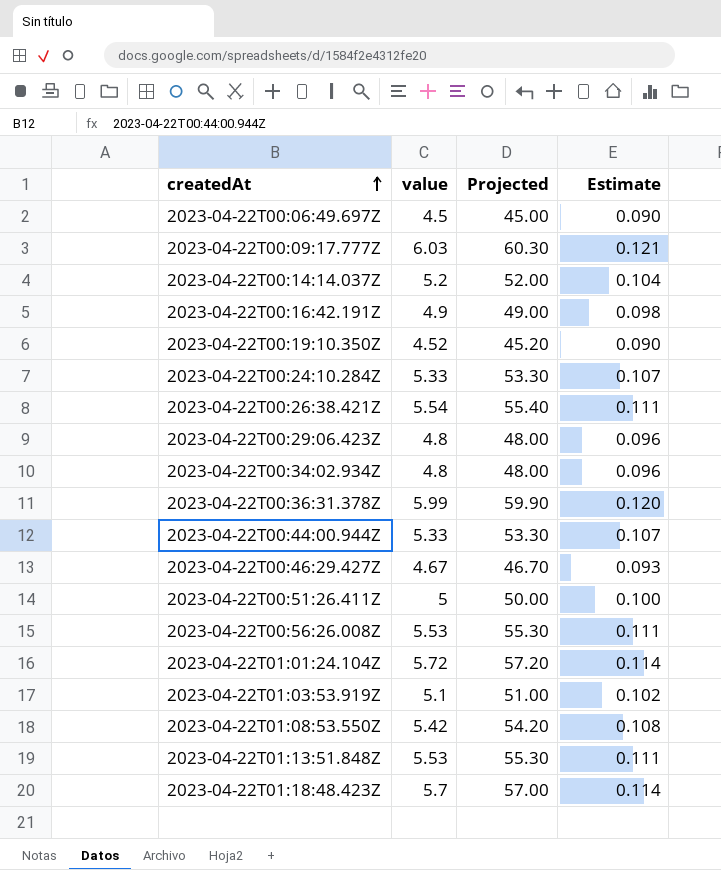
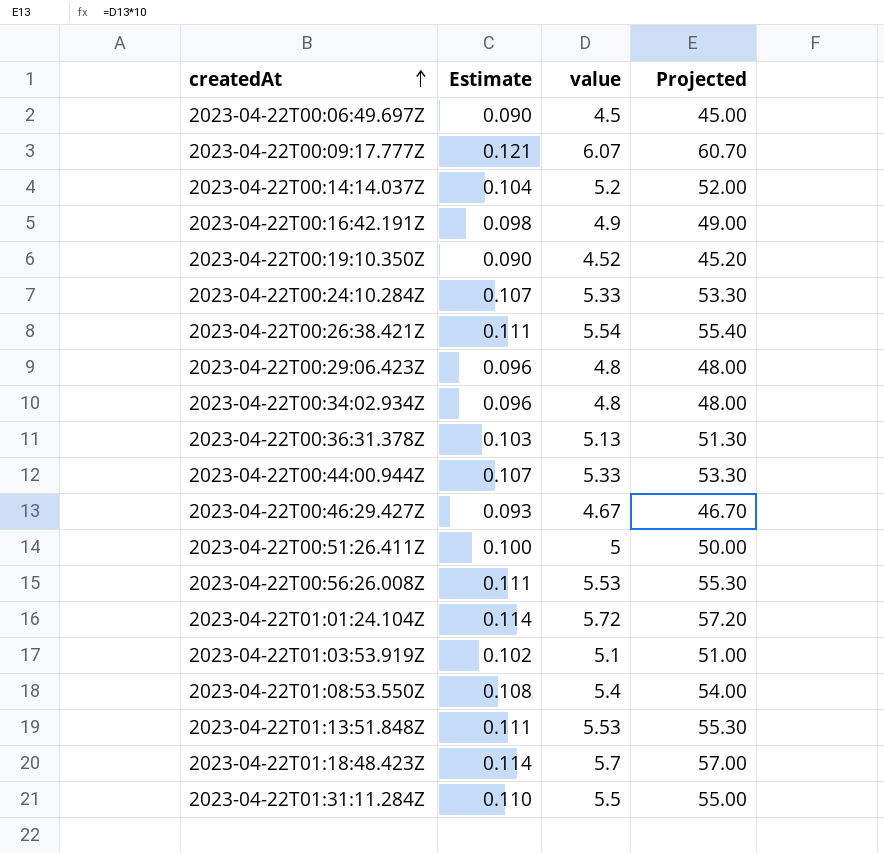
column Estimate | position: 4 -> 2
2023-04-22T00:09:17.777Z | value: 6.03 -> 6.07
2023-04-22T00:09:17.777Z | Projected: 60.30 -> 60.70
2023-04-22T00:36:31.378Z | Estimate: 0.120 -> 0.103
2023-04-22T00:36:31.378Z | value: 5.99 -> 5.13
2023-04-22T00:36:31.378Z | Projected: 59.90 -> 51.30
2023-04-22T01:08:53.550Z | value: 5.42 -> 5.4
2023-04-22T01:08:53.550Z | Projected: 54.20 -> 54.00
row 2023-04-22T01:31:11.284Z: none -> 0.110 | 5.5 | 55.00

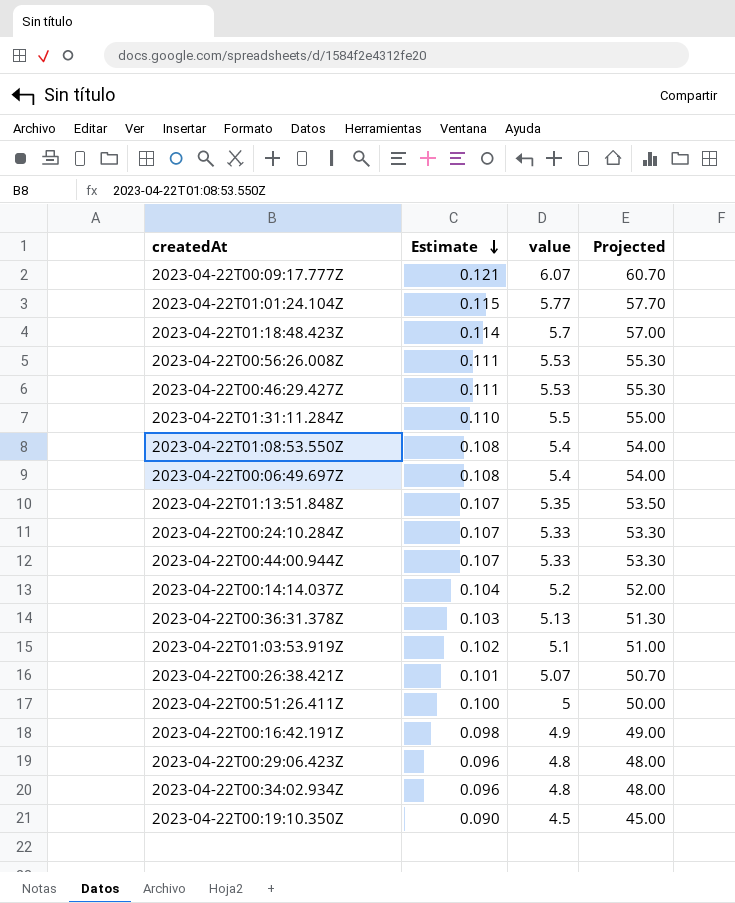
row order: createdAt ascending -> Estimate descending
2023-04-22T01:01:24.104Z | Estimate: 0.114 -> 0.115
2023-04-22T01:01:24.104Z | value: 5.72 -> 5.77
2023-04-22T01:01:24.104Z | Projected: 57.20 -> 57.70
2023-04-22T00:46:29.427Z | Estimate: 0.093 -> 0.111
2023-04-22T00:46:29.427Z | value: 4.67 -> 5.53
2023-04-22T00:46:29.427Z | Projected: 46.70 -> 55.30
2023-04-22T00:06:49.697Z | Estimate: 0.090 -> 0.108
2023-04-22T00:06:49.697Z | value: 4.5 -> 5.4
2023-04-22T00:06:49.697Z | Projected: 45.00 -> 54.00
2023-04-22T01:13:51.848Z | Estimate: 0.111 -> 0.107
2023-04-22T01:13:51.848Z | value: 5.53 -> 5.35
2023-04-22T01:13:51.848Z | Projected: 55.30 -> 53.50
2023-04-22T00:26:38.421Z | Estimate: 0.111 -> 0.101
2023-04-22T00:26:38.421Z | value: 5.54 -> 5.07
2023-04-22T00:26:38.421Z | Projected: 55.40 -> 50.70
2023-04-22T00:19:10.350Z | value: 4.52 -> 4.5
2023-04-22T00:19:10.350Z | Projected: 45.20 -> 45.00

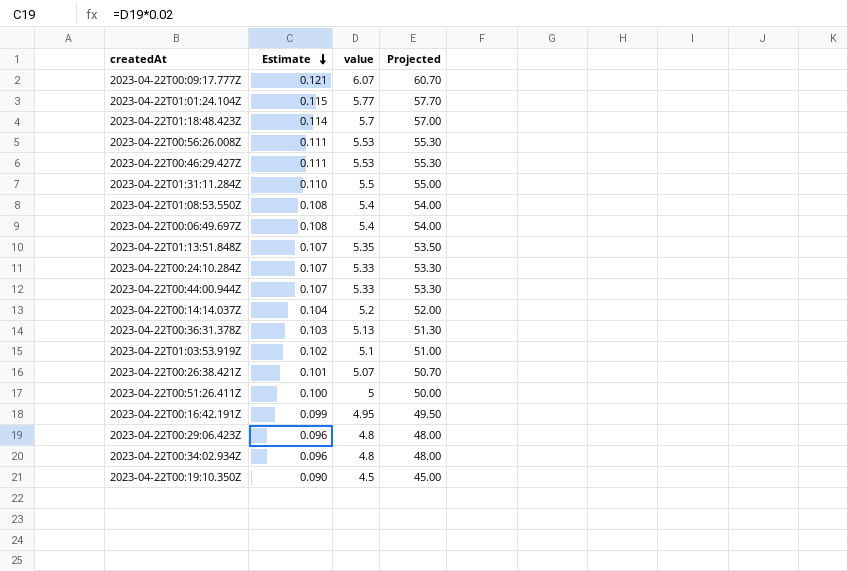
2023-04-22T00:16:42.191Z | Estimate: 0.098 -> 0.099
2023-04-22T00:16:42.191Z | value: 4.9 -> 4.95
2023-04-22T00:16:42.191Z | Projected: 49.00 -> 49.50

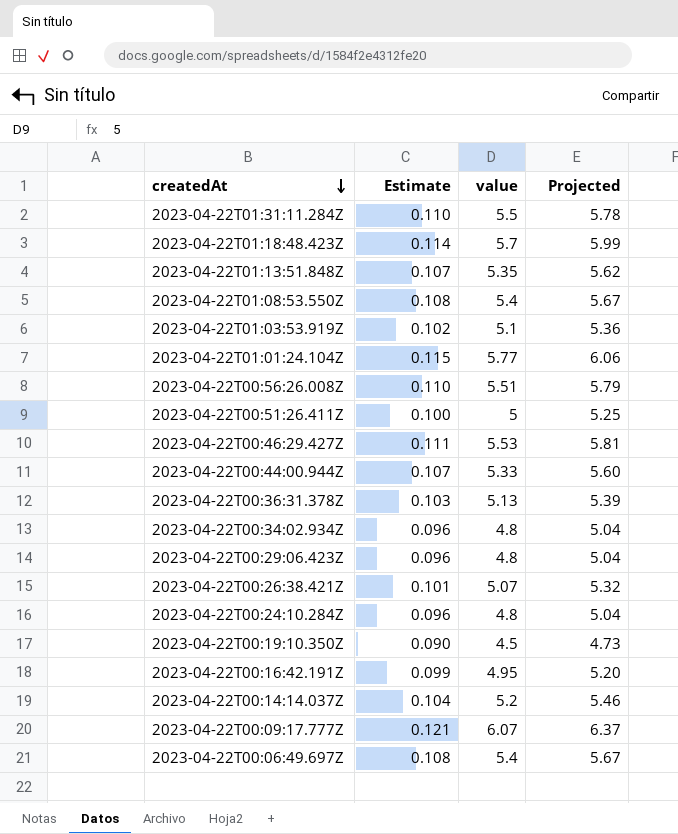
row order: Estimate descending -> createdAt descending
column Projected | formula: [value] * 10 -> [value] * 1.05
2023-04-22T00:56:26.008Z | Estimate: 0.111 -> 0.110
2023-04-22T00:56:26.008Z | value: 5.53 -> 5.51
2023-04-22T00:24:10.284Z | Estimate: 0.107 -> 0.096
2023-04-22T00:24:10.284Z | value: 5.33 -> 4.8

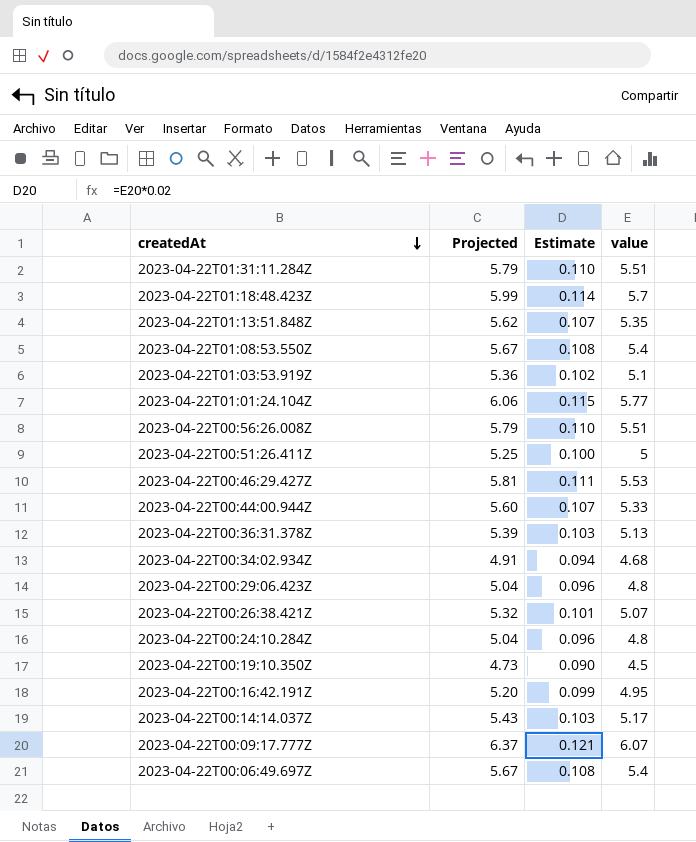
column Projected | position: 4 -> 2
2023-04-22T01:31:11.284Z | Projected: 5.78 -> 5.79
2023-04-22T01:31:11.284Z | value: 5.5 -> 5.51
2023-04-22T00:34:02.934Z | Projected: 5.04 -> 4.91
2023-04-22T00:34:02.934Z | Estimate: 0.096 -> 0.094
2023-04-22T00:34:02.934Z | value: 4.8 -> 4.68
2023-04-22T00:14:14.037Z | Projected: 5.46 -> 5.43
2023-04-22T00:14:14.037Z | Estimate: 0.104 -> 0.103
2023-04-22T00:14:14.037Z | value: 5.2 -> 5.17

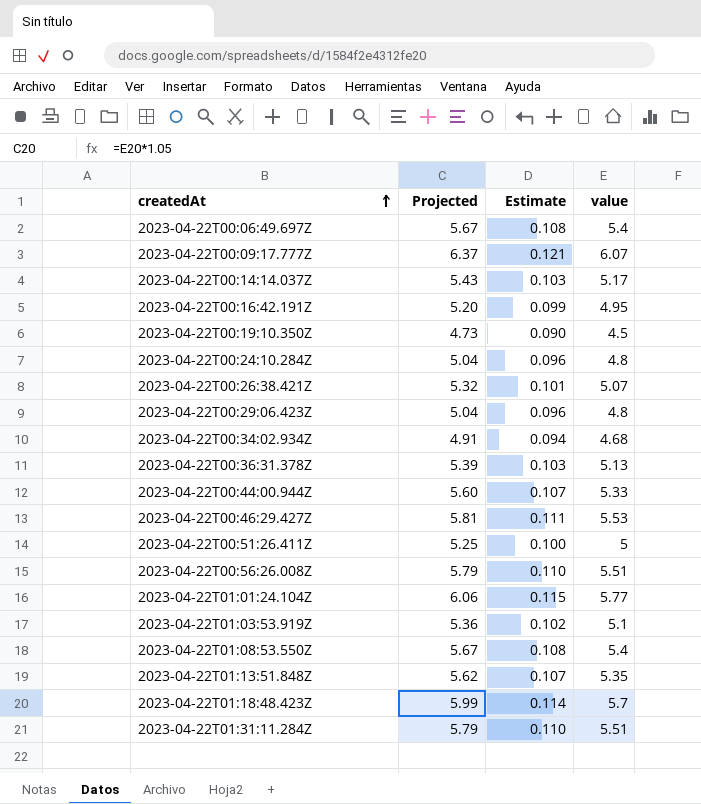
row order: createdAt descending -> createdAt ascending

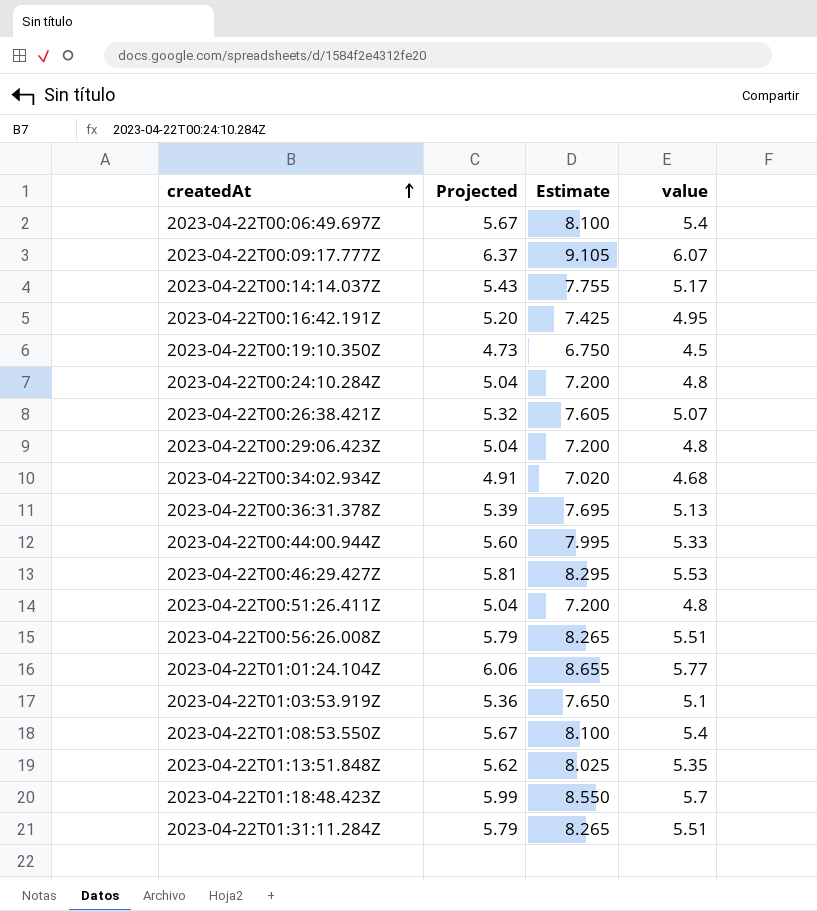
column Estimate | formula: [value] * 0.02 -> [value] * 1.5
2023-04-22T00:51:26.411Z | Projected: 5.25 -> 5.04
2023-04-22T00:51:26.411Z | value: 5 -> 4.8

